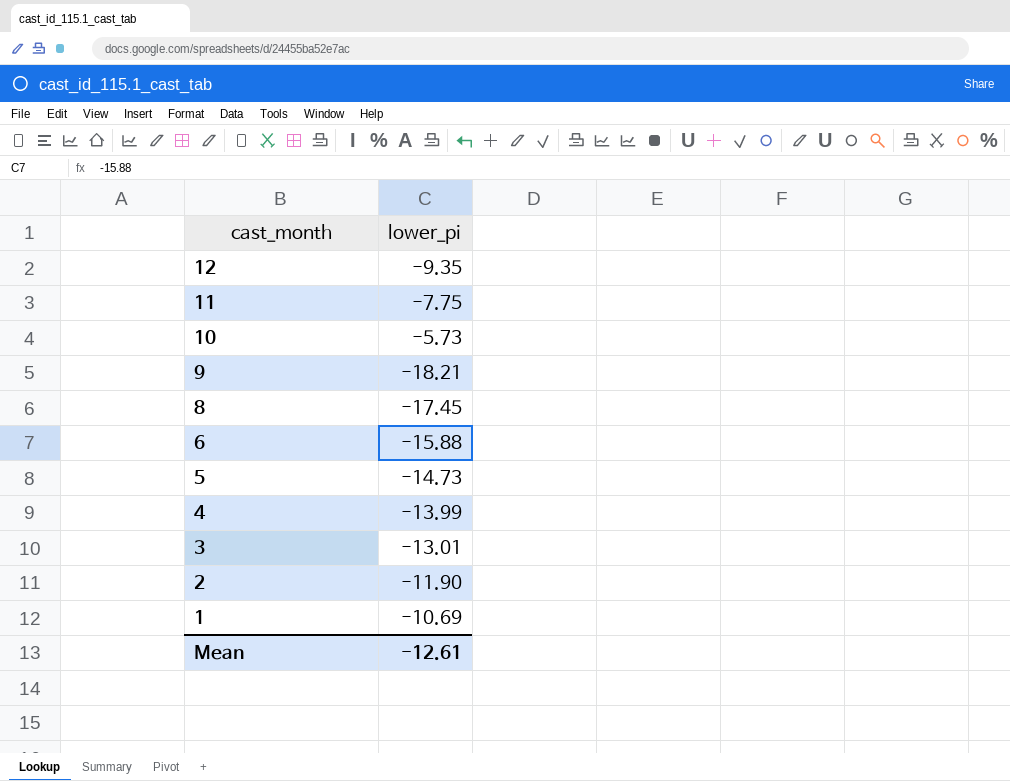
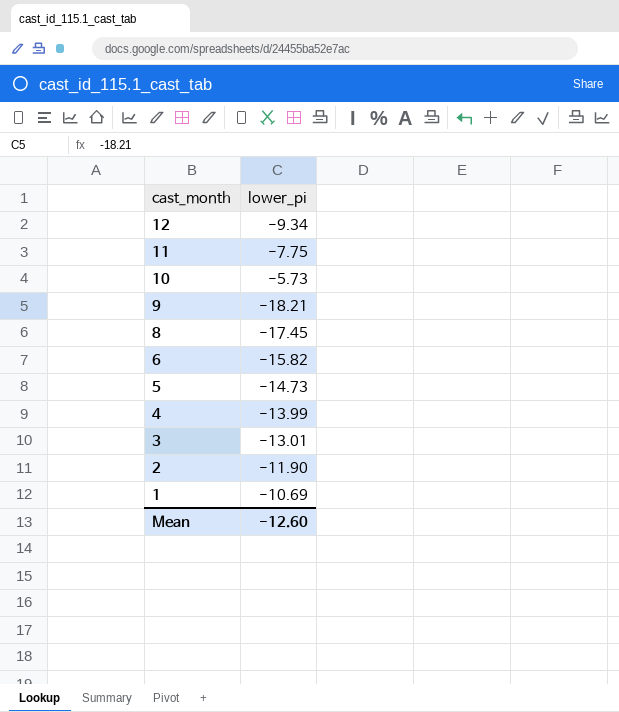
12 | lower_pi: -9.35 -> -9.34
6 | lower_pi: -15.88 -> -15.82
Mean | lower_pi: -12.61 -> -12.60

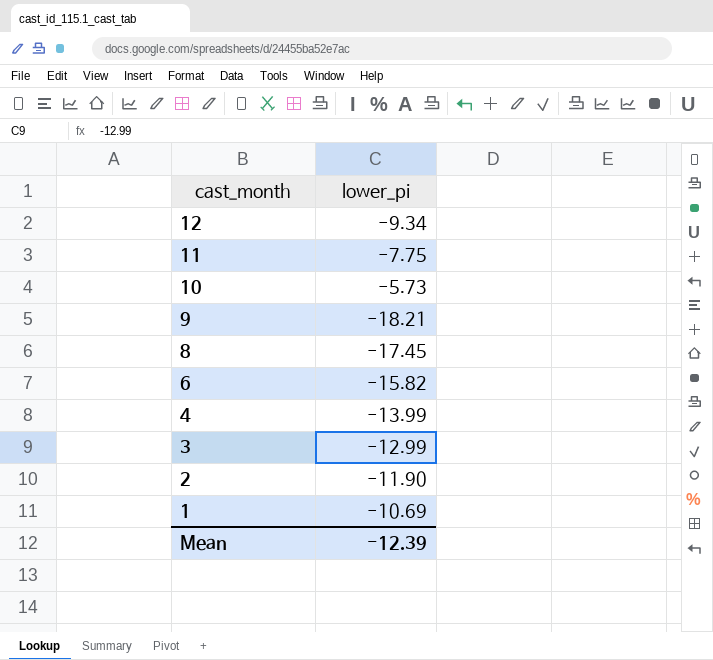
row 5: -14.73 -> none
3 | lower_pi: -13.01 -> -12.99
Mean | lower_pi: -12.60 -> -12.39

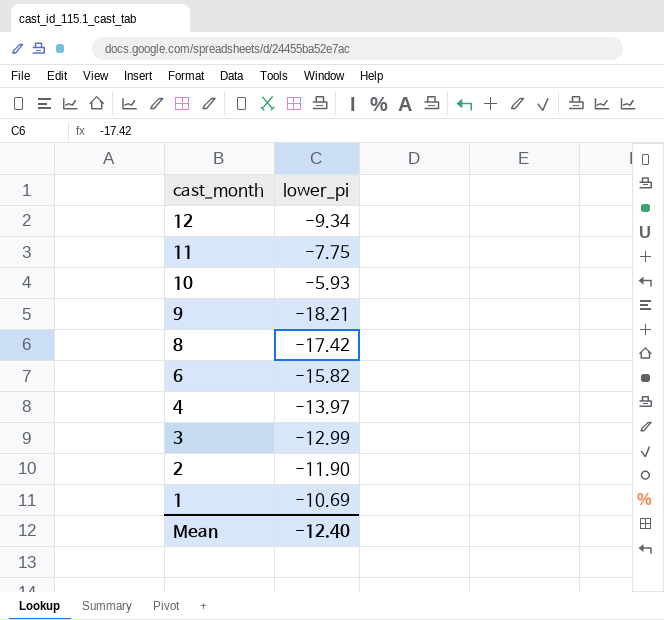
10 | lower_pi: -5.73 -> -5.93
8 | lower_pi: -17.45 -> -17.42
4 | lower_pi: -13.99 -> -13.97
Mean | lower_pi: -12.39 -> -12.40

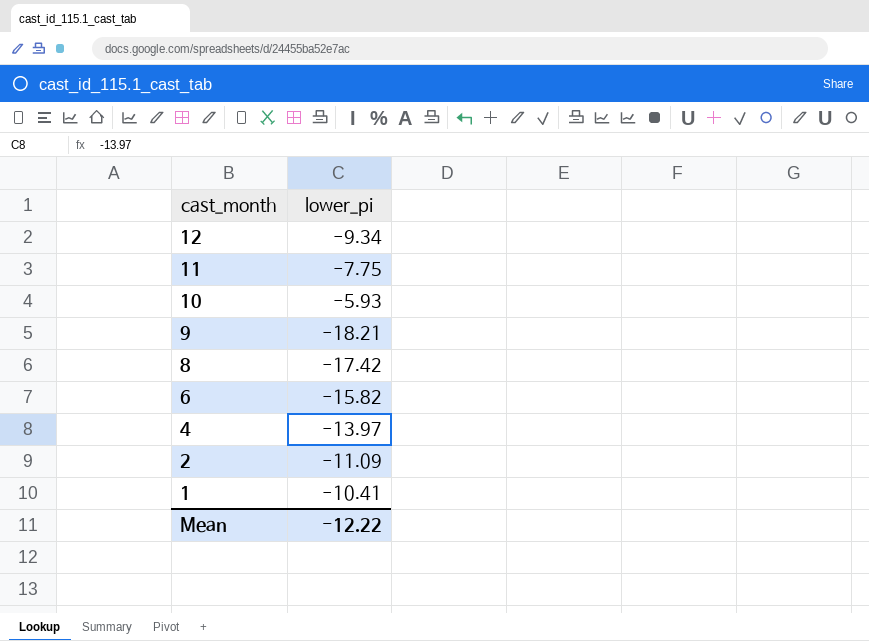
row 3: -12.99 -> none
2 | lower_pi: -11.90 -> -11.09
1 | lower_pi: -10.69 -> -10.41
Mean | lower_pi: -12.40 -> -12.22

